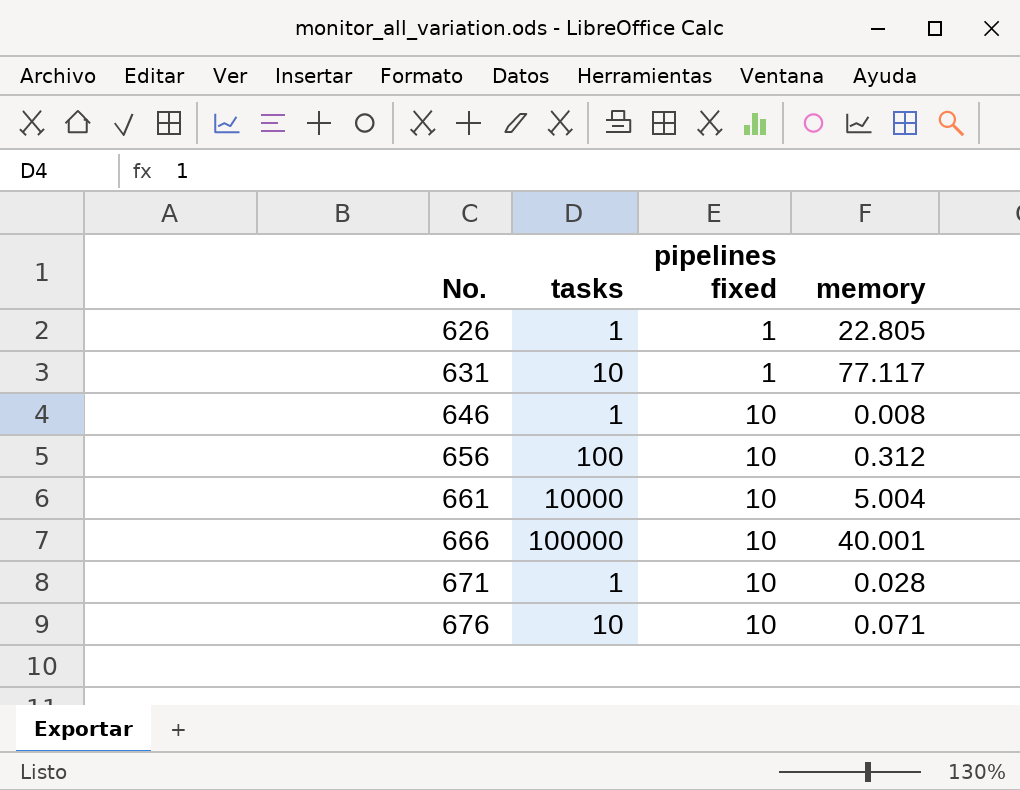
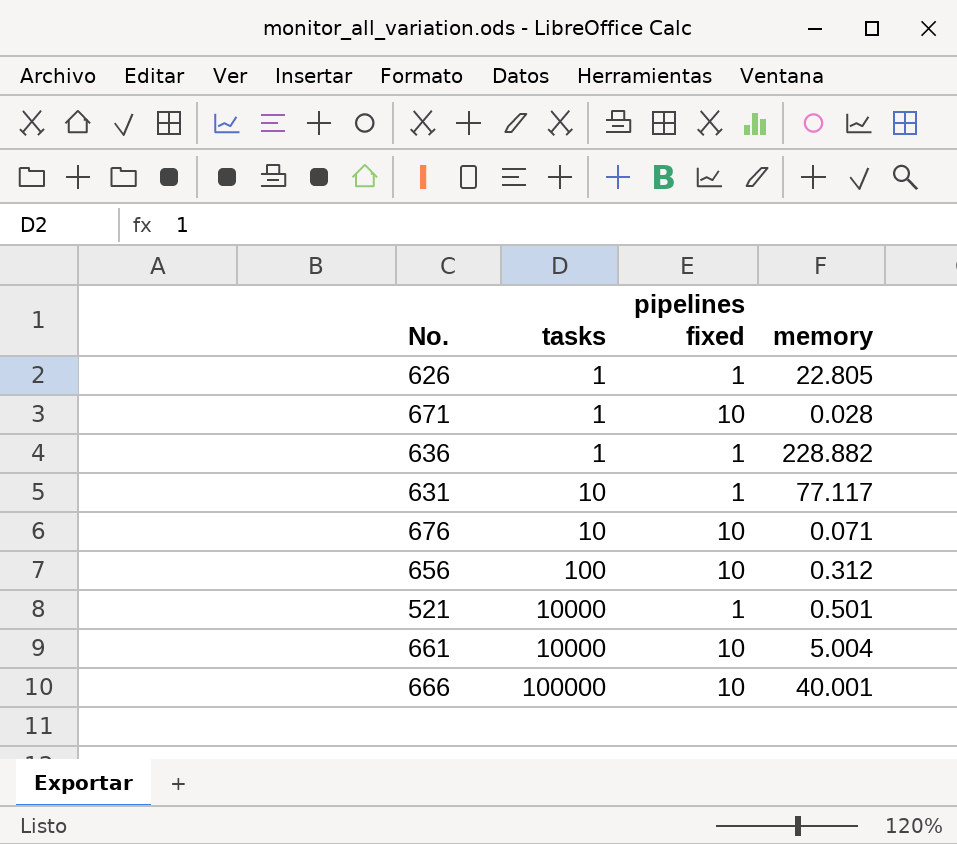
row order: No. ascending -> tasks ascending
row 646: 1 | 10 | 0.008 -> none
row 636: none -> 1 | 1 | 228.882
row 521: none -> 10000 | 1 | 0.501

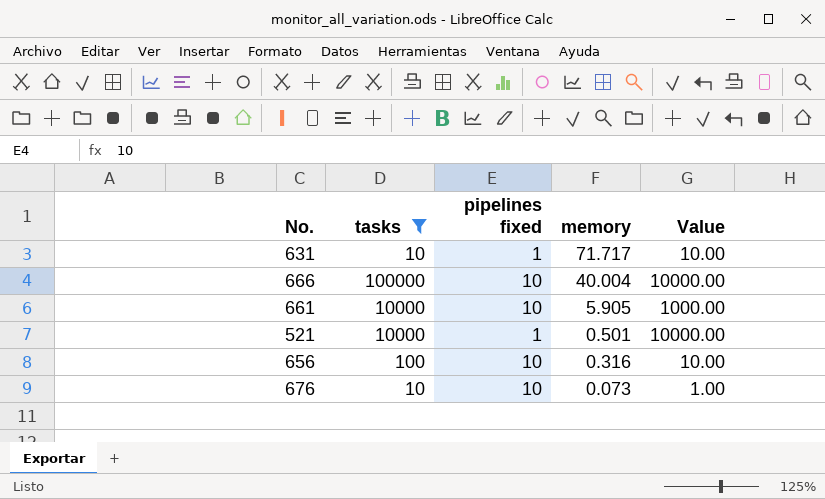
filter: none -> tasks != 1
row order: tasks ascending -> memory descending
column Value | formula: none -> [tasks] / [pipelines fixed]
631 | memory: 77.117 -> 71.717
666 | memory: 40.001 -> 40.004
661 | memory: 5.004 -> 5.905
656 | memory: 0.312 -> 0.316
676 | memory: 0.071 -> 0.073

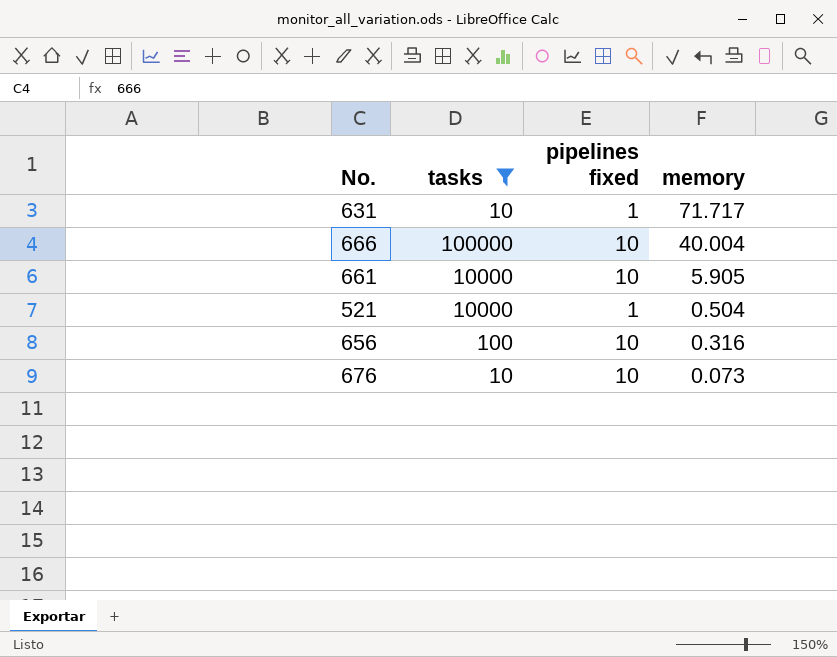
column Value | formula: [tasks] / [pipelines fixed] -> none
521 | memory: 0.501 -> 0.504

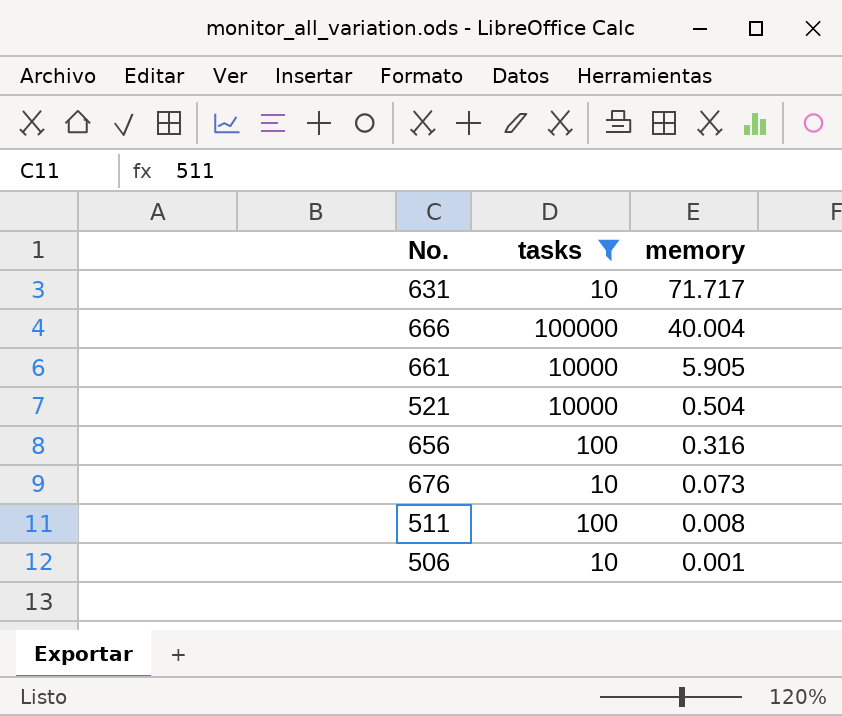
column pipelines fixed | position: 3 -> none
row 511: none -> 100 | 0.008
row 506: none -> 10 | 0.001

